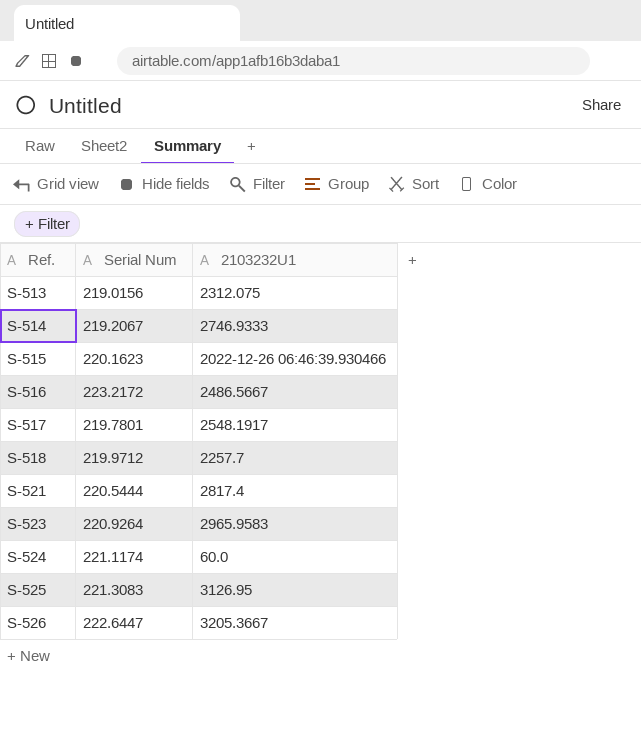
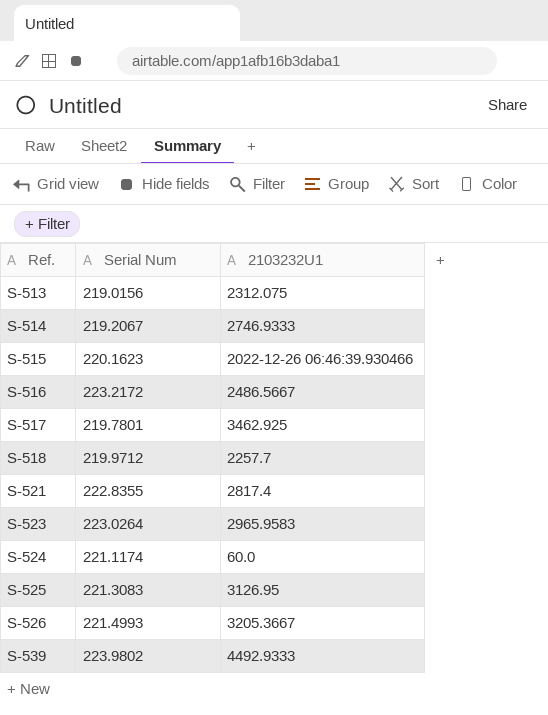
S-517 | 2103232U1: 2548.1917 -> 3462.925
S-521 | Serial Num: 220.5444 -> 222.8355
S-523 | Serial Num: 220.9264 -> 223.0264
S-526 | Serial Num: 222.6447 -> 221.4993
row S-539: none -> 223.9802 | 4492.9333

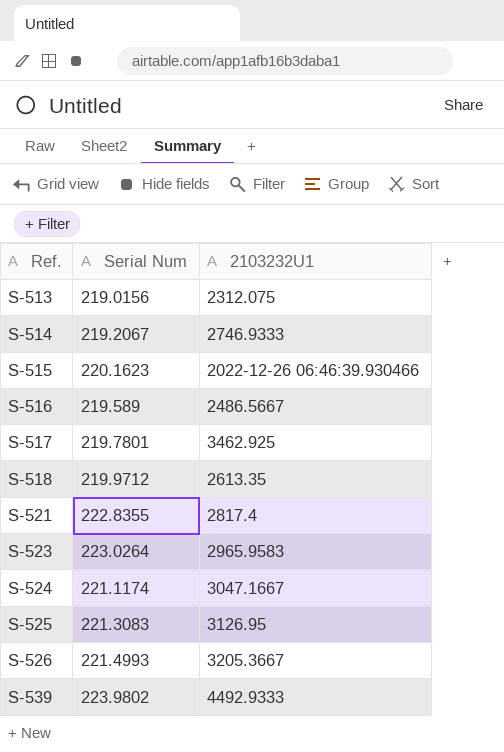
S-516 | Serial Num: 223.2172 -> 219.589
S-518 | 2103232U1: 2257.7 -> 2613.35
S-524 | 2103232U1: 60.0 -> 3047.1667

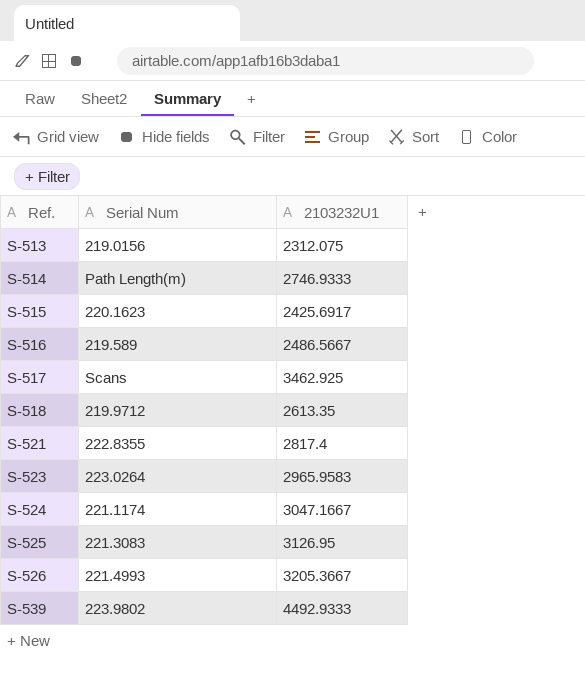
S-514 | Serial Num: 219.2067 -> Path Length(m)
S-515 | 2103232U1: 2022-12-26 06:46:39.930466 -> 2425.6917
S-517 | Serial Num: 219.7801 -> Scans

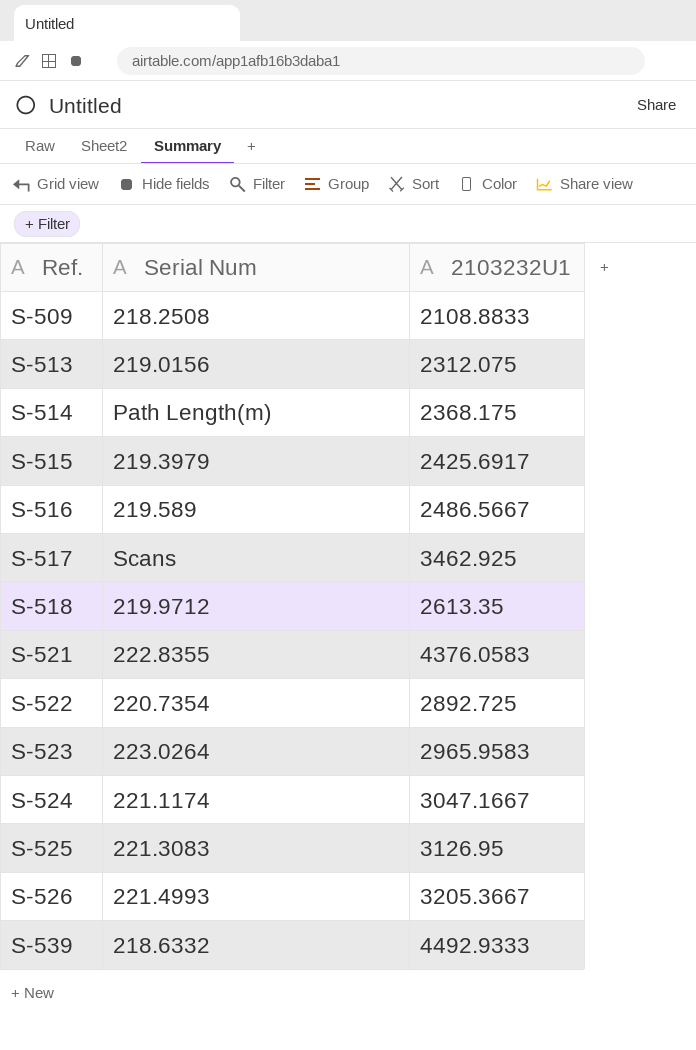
row S-509: none -> 218.2508 | 2108.8833
S-514 | 2103232U1: 2746.9333 -> 2368.175
S-515 | Serial Num: 220.1623 -> 219.3979
S-521 | 2103232U1: 2817.4 -> 4376.0583
row S-522: none -> 220.7354 | 2892.725
S-539 | Serial Num: 223.9802 -> 218.6332

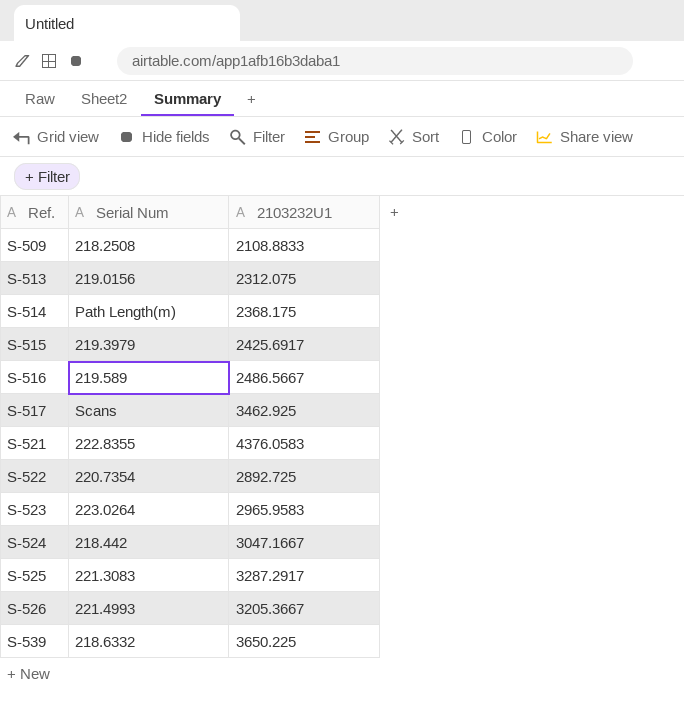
row S-518: 219.9712 | 2613.35 -> none
S-524 | Serial Num: 221.1174 -> 218.442
S-525 | 2103232U1: 3126.95 -> 3287.2917
S-539 | 2103232U1: 4492.9333 -> 3650.225

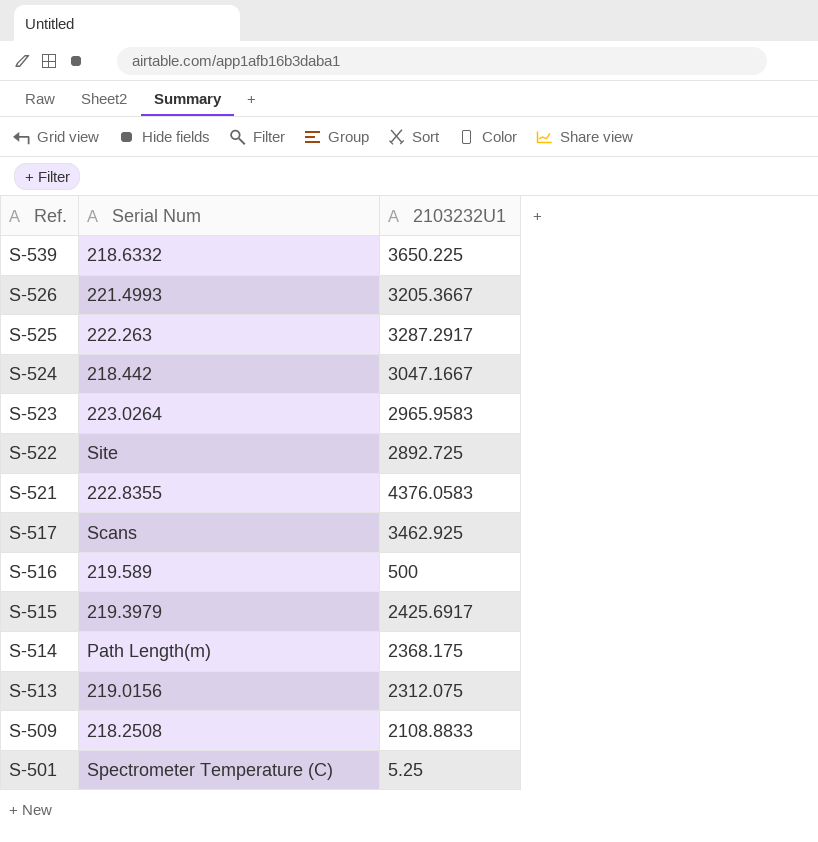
row order: Ref. ascending -> Ref. descending
S-525 | Serial Num: 221.3083 -> 222.263
S-522 | Serial Num: 220.7354 -> Site
S-516 | 2103232U1: 2486.5667 -> 500
row S-501: none -> Spectrometer Temperature (C) | 5.25

